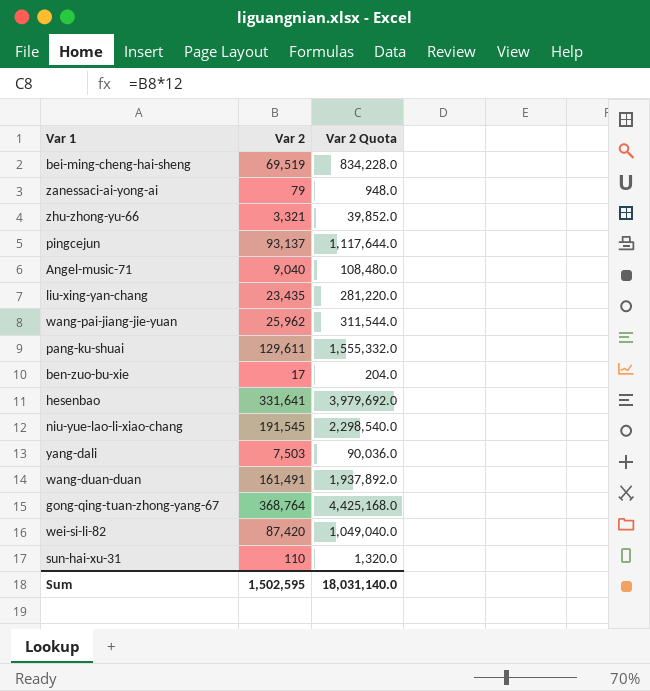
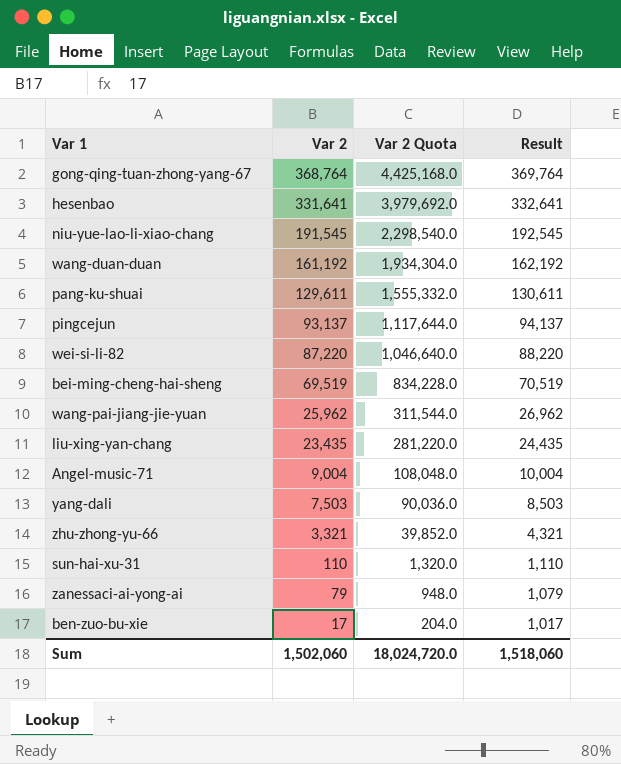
row order: none -> Var 2 descending
column Result | formula: none -> [Var 2] + 1000
wang-duan-duan | Var 2: 161,491 -> 161,192
wang-duan-duan | Var 2 Quota: 1,937,892.0 -> 1,934,304.0
wei-si-li-82 | Var 2: 87,420 -> 87,220
wei-si-li-82 | Var 2 Quota: 1,049,040.0 -> 1,046,640.0
Angel-music-71 | Var 2: 9,040 -> 9,004
Angel-music-71 | Var 2 Quota: 108,480.0 -> 108,048.0
Sum | Var 2: 1,502,595 -> 1,502,060
Sum | Var 2 Quota: 18,031,140.0 -> 18,024,720.0

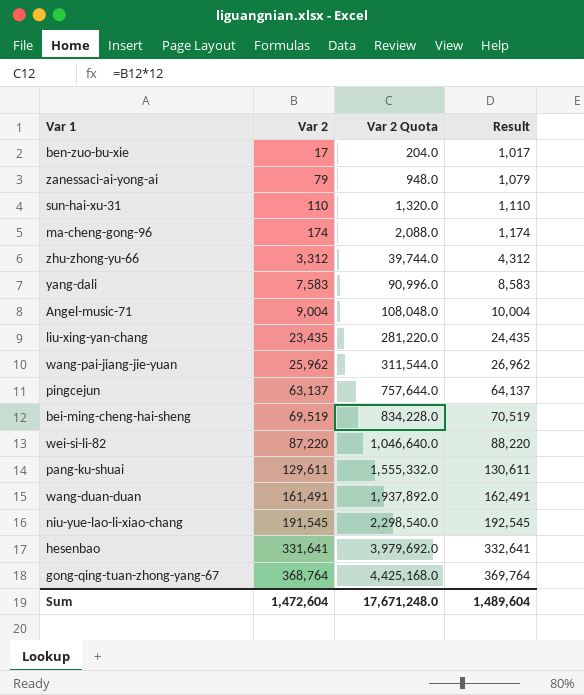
row order: Var 2 descending -> Var 2 ascending
row ma-cheng-gong-96: none -> 174 | 2,088.0 | 1,174
zhu-zhong-yu-66 | Var 2: 3,321 -> 3,312
zhu-zhong-yu-66 | Var 2 Quota: 39,852.0 -> 39,744.0
zhu-zhong-yu-66 | Result: 4,321 -> 4,312
yang-dali | Var 2: 7,503 -> 7,583
yang-dali | Var 2 Quota: 90,036.0 -> 90,996.0
yang-dali | Result: 8,503 -> 8,583
pingcejun | Var 2: 93,137 -> 63,137
pingcejun | Var 2 Quota: 1,117,644.0 -> 757,644.0
pingcejun | Result: 94,137 -> 64,137
wang-duan-duan | Var 2: 161,192 -> 161,491
wang-duan-duan | Var 2 Quota: 1,934,304.0 -> 1,937,892.0
wang-duan-duan | Result: 162,192 -> 162,491
Sum | Var 2: 1,502,060 -> 1,472,604
Sum | Var 2 Quota: 18,024,720.0 -> 17,671,248.0
Sum | Result: 1,518,060 -> 1,489,604

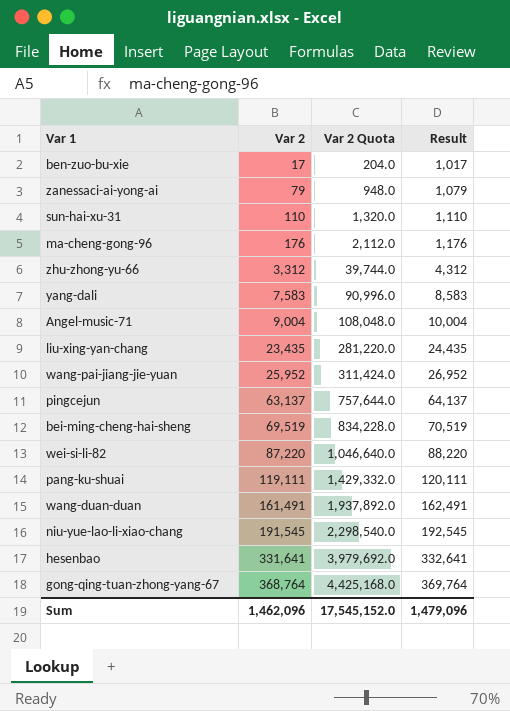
ma-cheng-gong-96 | Var 2: 174 -> 176
ma-cheng-gong-96 | Var 2 Quota: 2,088.0 -> 2,112.0
ma-cheng-gong-96 | Result: 1,174 -> 1,176
wang-pai-jiang-jie-yuan | Var 2: 25,962 -> 25,952
wang-pai-jiang-jie-yuan | Var 2 Quota: 311,544.0 -> 311,424.0
wang-pai-jiang-jie-yuan | Result: 26,962 -> 26,952
pang-ku-shuai | Var 2: 129,611 -> 119,111
pang-ku-shuai | Var 2 Quota: 1,555,332.0 -> 1,429,332.0
pang-ku-shuai | Result: 130,611 -> 120,111
Sum | Var 2: 1,472,604 -> 1,462,096
Sum | Var 2 Quota: 17,671,248.0 -> 17,545,152.0
Sum | Result: 1,489,604 -> 1,479,096

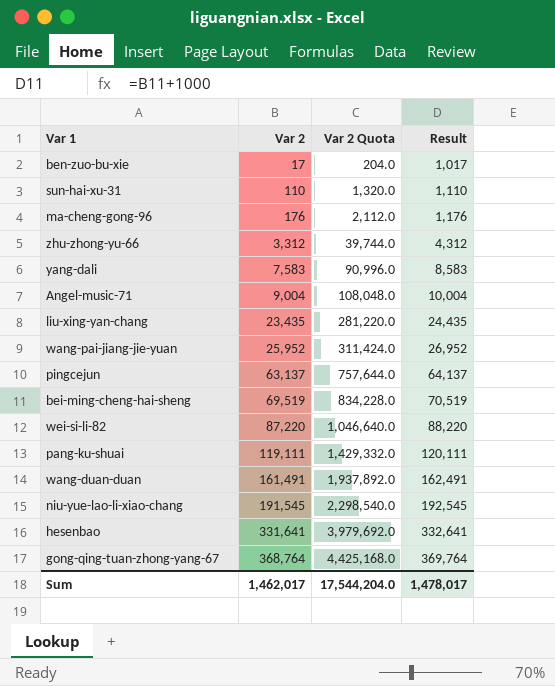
row zanessaci-ai-yong-ai: 79 | 948.0 | 1,079 -> none
Sum | Var 2: 1,462,096 -> 1,462,017
Sum | Var 2 Quota: 17,545,152.0 -> 17,544,204.0
Sum | Result: 1,479,096 -> 1,478,017

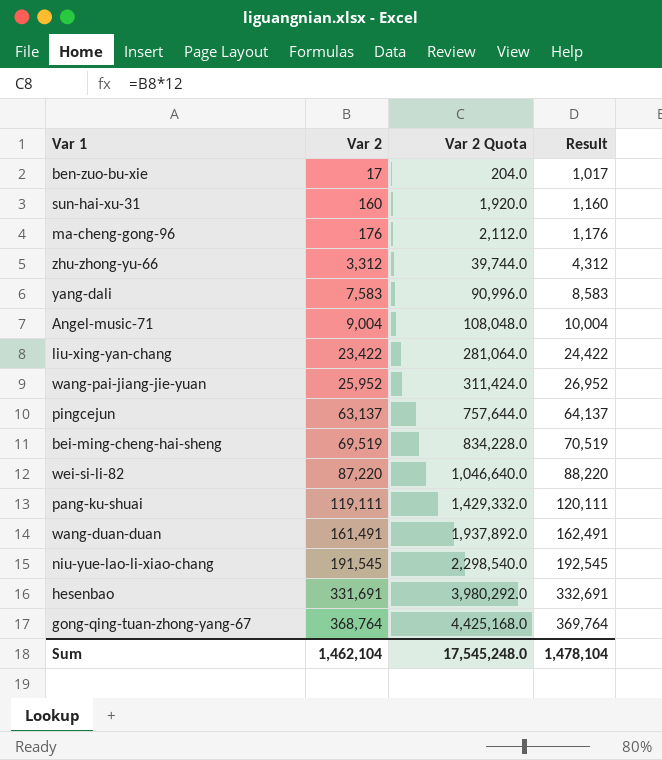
sun-hai-xu-31 | Var 2: 110 -> 160
sun-hai-xu-31 | Var 2 Quota: 1,320.0 -> 1,920.0
sun-hai-xu-31 | Result: 1,110 -> 1,160
liu-xing-yan-chang | Var 2: 23,435 -> 23,422
liu-xing-yan-chang | Var 2 Quota: 281,220.0 -> 281,064.0
liu-xing-yan-chang | Result: 24,435 -> 24,422
hesenbao | Var 2: 331,641 -> 331,691
hesenbao | Var 2 Quota: 3,979,692.0 -> 3,980,292.0
hesenbao | Result: 332,641 -> 332,691
Sum | Var 2: 1,462,017 -> 1,462,104
Sum | Var 2 Quota: 17,544,204.0 -> 17,545,248.0
Sum | Result: 1,478,017 -> 1,478,104

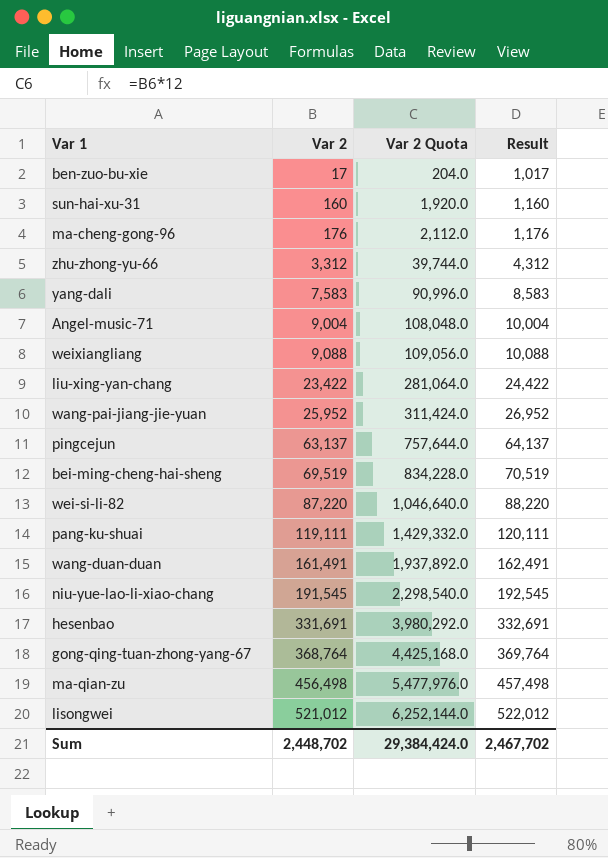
row weixiangliang: none -> 9,088 | 109,056.0 | 10,088
row ma-qian-zu: none -> 456,498 | 5,477,976.0 | 457,498
row lisongwei: none -> 521,012 | 6,252,144.0 | 522,012
Sum | Var 2: 1,462,104 -> 2,448,702
Sum | Var 2 Quota: 17,545,248.0 -> 29,384,424.0
Sum | Result: 1,478,104 -> 2,467,702

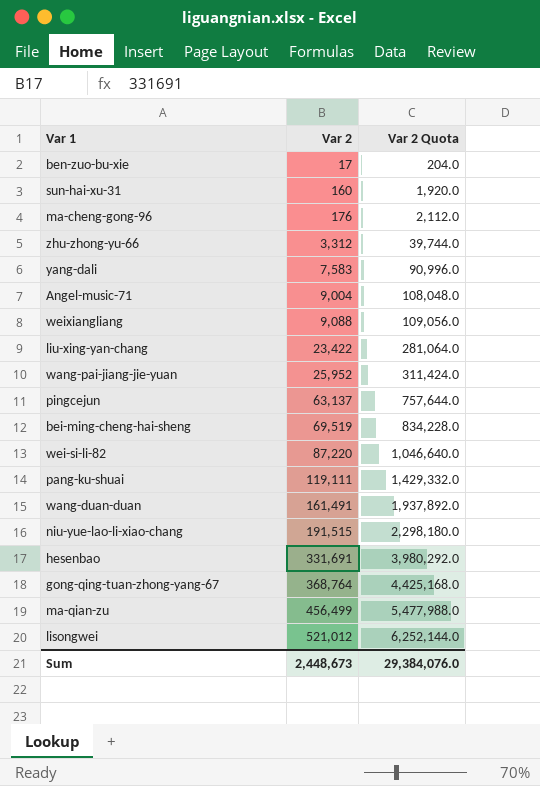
column Result | formula: [Var 2] + 1000 -> none
niu-yue-lao-li-xiao-chang | Var 2: 191,545 -> 191,515
niu-yue-lao-li-xiao-chang | Var 2 Quota: 2,298,540.0 -> 2,298,180.0
ma-qian-zu | Var 2: 456,498 -> 456,499
ma-qian-zu | Var 2 Quota: 5,477,976.0 -> 5,477,988.0
Sum | Var 2: 2,448,702 -> 2,448,673
Sum | Var 2 Quota: 29,384,424.0 -> 29,384,076.0

